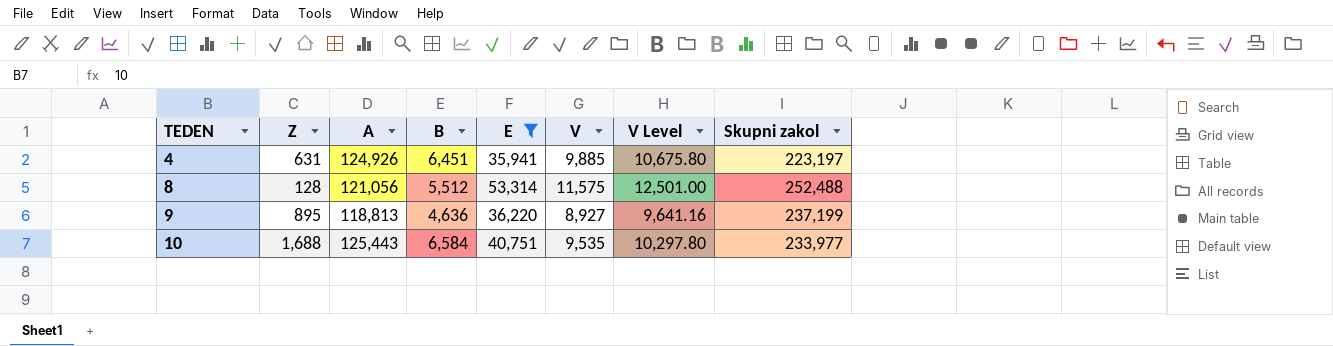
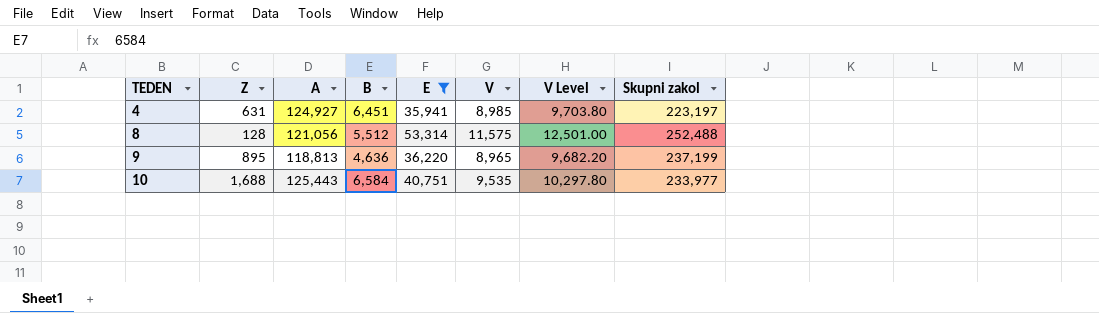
4 | A: 124,926 -> 124,927
4 | V: 9,885 -> 8,985
4 | V Level: 10,675.80 -> 9,703.80
9 | V: 8,927 -> 8,965
9 | V Level: 9,641.16 -> 9,682.20

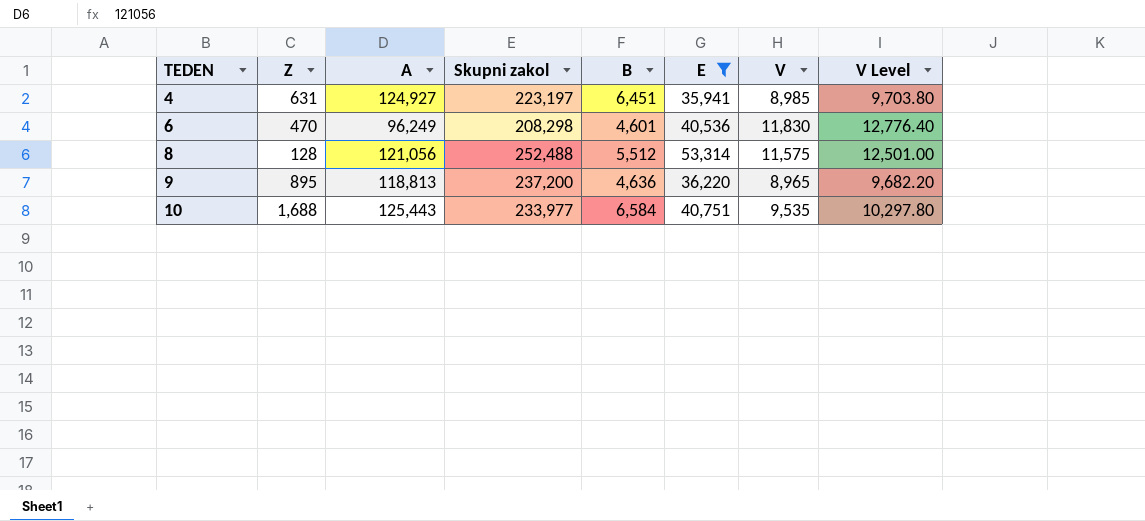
column Skupni zakol | position: 8 -> 4
row 6: none -> 470 | 96,249 | 208,298 | 4,601 | 40,536 | 11,830 | 12,776.40
9 | Skupni zakol: 237,199 -> 237,200

